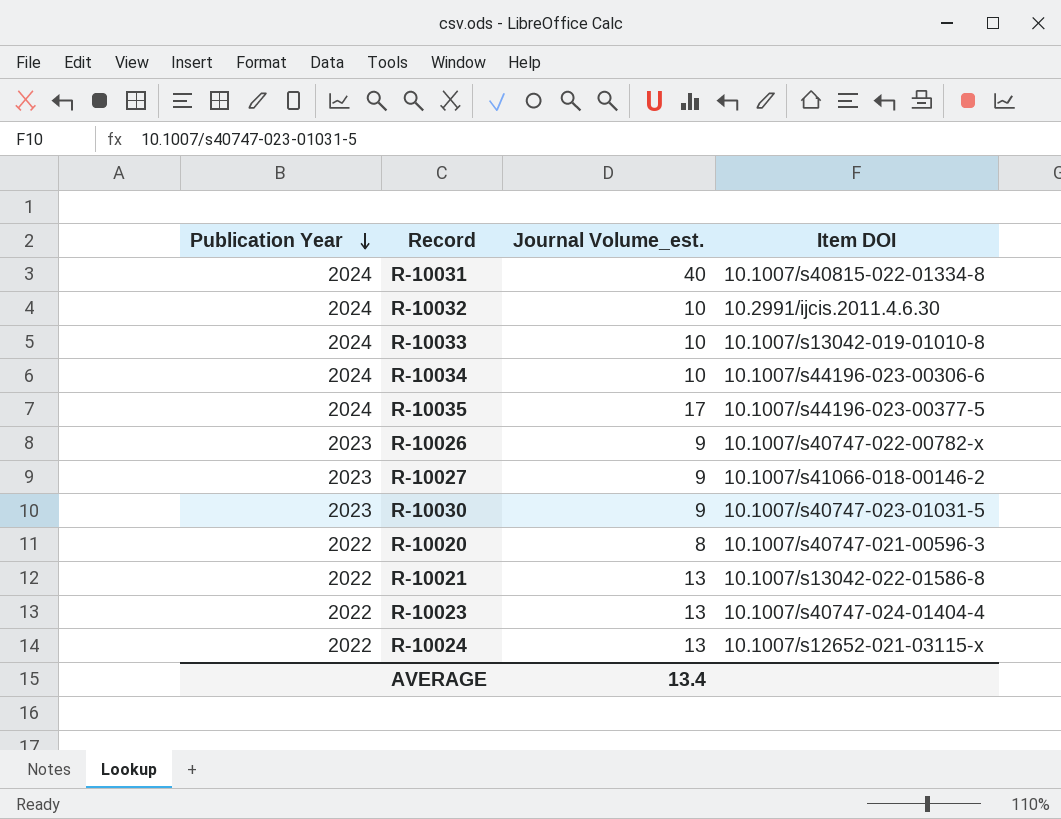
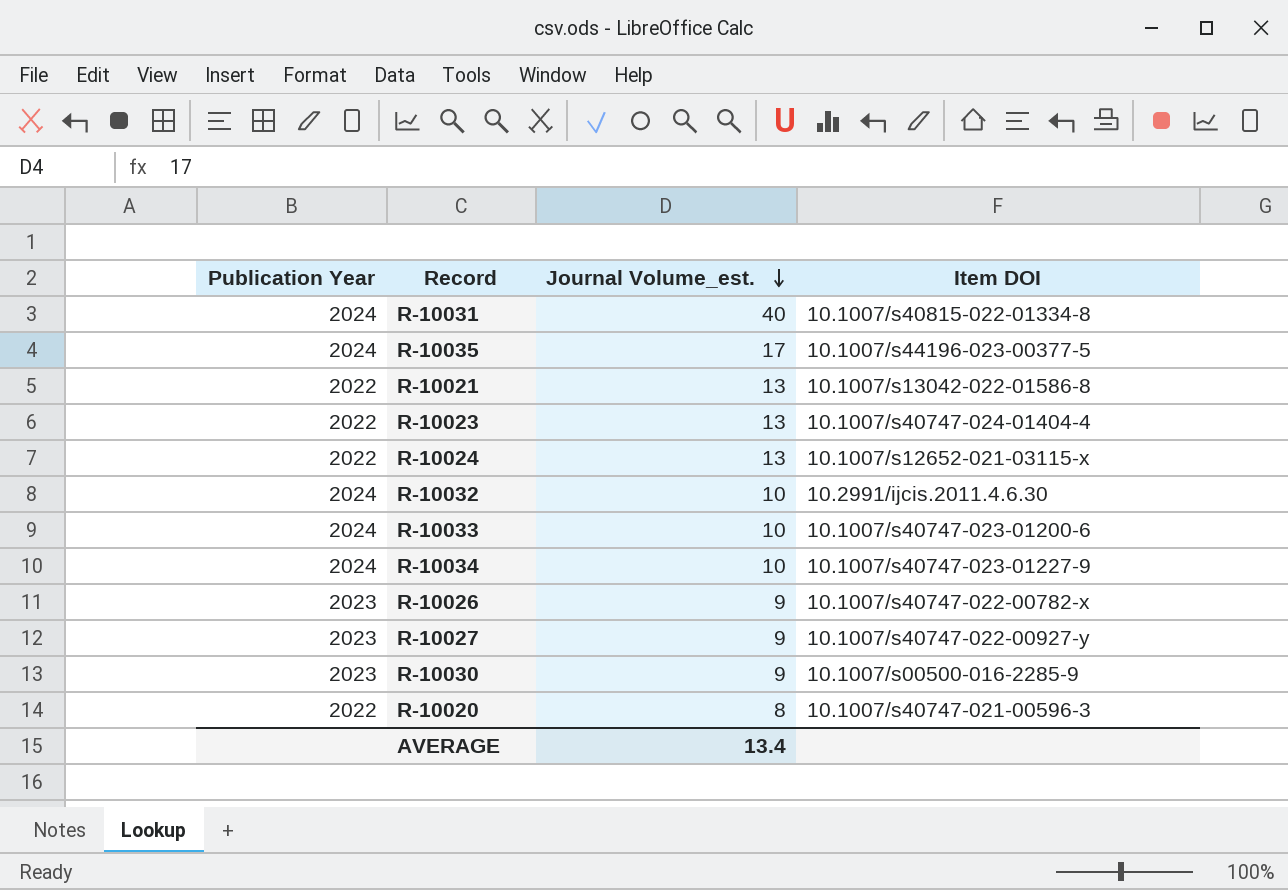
row order: Publication Year descending -> Journal Volume_est. descending
R-10033 | Item DOI: 10.1007/s13042-019-01010-8 -> 10.1007/s40747-023-01200-6
R-10034 | Item DOI: 10.1007/s44196-023-00306-6 -> 10.1007/s40747-023-01227-9
R-10027 | Item DOI: 10.1007/s41066-018-00146-2 -> 10.1007/s40747-022-00927-y
R-10030 | Item DOI: 10.1007/s40747-023-01031-5 -> 10.1007/s00500-016-2285-9

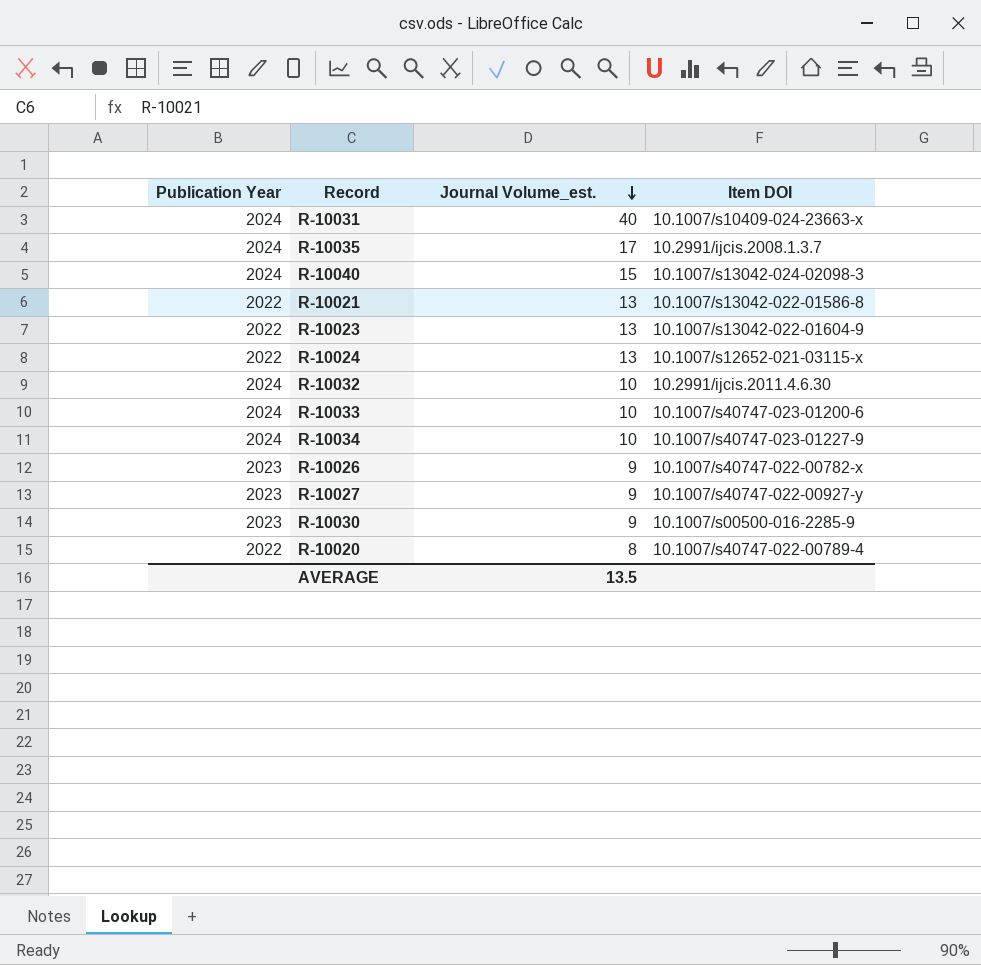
R-10031 | Item DOI: 10.1007/s40815-022-01334-8 -> 10.1007/s10409-024-23663-x
R-10035 | Item DOI: 10.1007/s44196-023-00377-5 -> 10.2991/ijcis.2008.1.3.7
row R-10040: none -> 2024 | 15 | 10.1007/s13042-024-02098-3
R-10023 | Item DOI: 10.1007/s40747-024-01404-4 -> 10.1007/s13042-022-01604-9
R-10020 | Item DOI: 10.1007/s40747-021-00596-3 -> 10.1007/s40747-022-00789-4
AVERAGE | Journal Volume_est.: 13.4 -> 13.5

